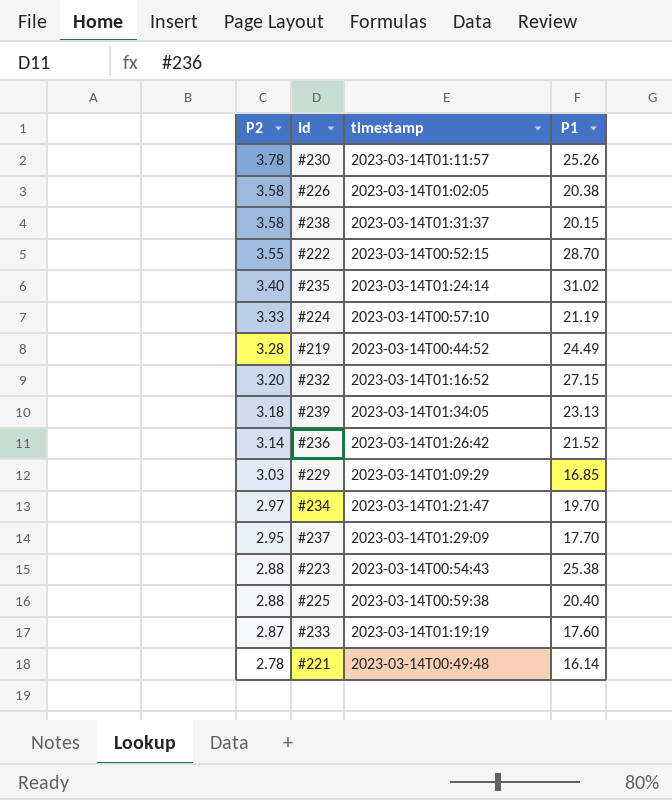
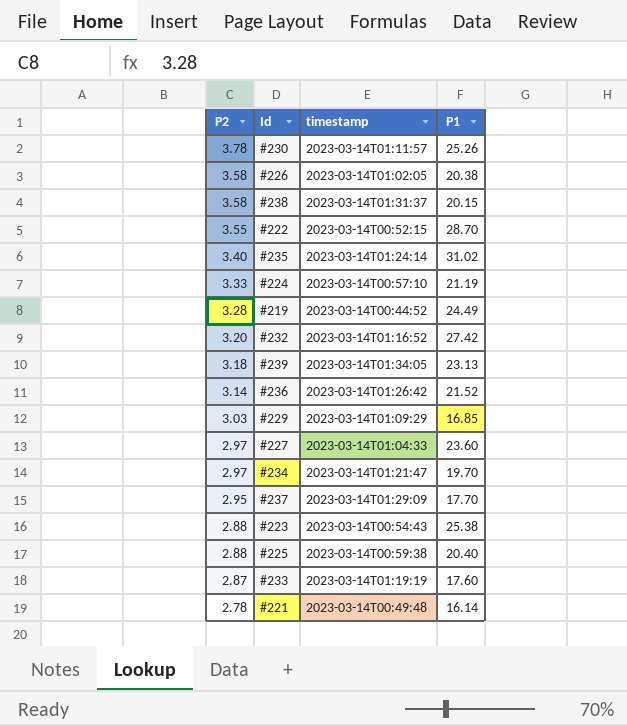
#232 | P1: 27.15 -> 27.42
row #227: none -> 2.97 | 2023-03-14T01:04:33 | 23.60

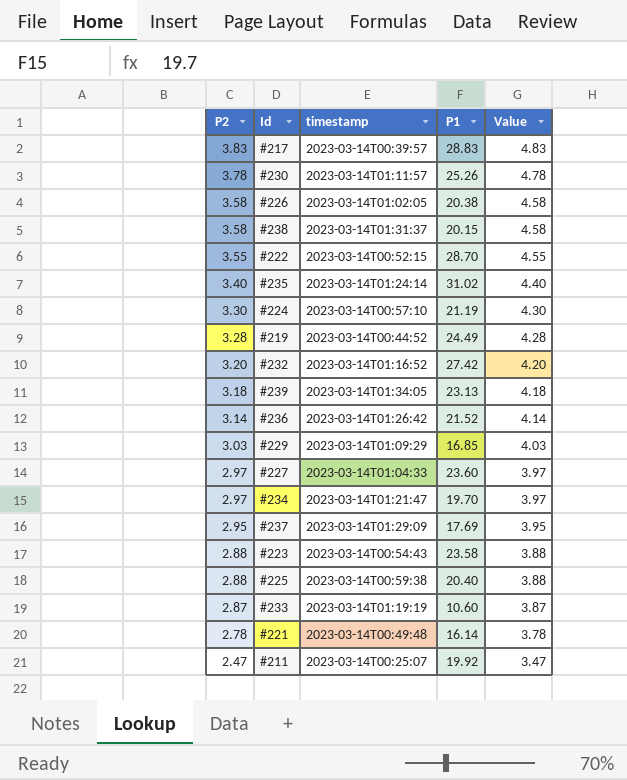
column Value | formula: none -> [P2] + 1
row #217: none -> 3.83 | 2023-03-14T00:39:57 | 28.83 | 4.83
#224 | P2: 3.33 -> 3.30
#237 | P1: 17.70 -> 17.69
#223 | P1: 25.38 -> 23.58
#233 | P1: 17.60 -> 10.60
row #211: none -> 2.47 | 2023-03-14T00:25:07 | 19.92 | 3.47

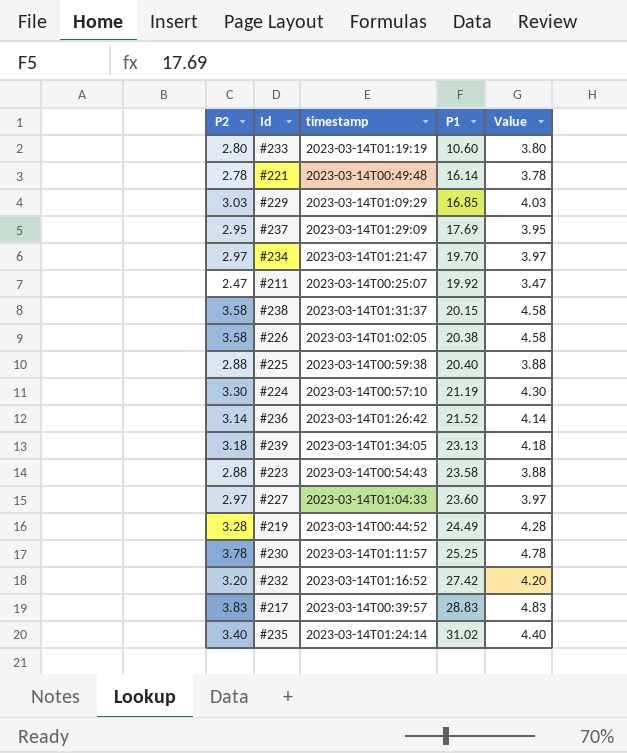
row order: P2 descending -> P1 ascending
row #222: 3.55 | 2023-03-14T00:52:15 | 28.70 | 4.55 -> none
#233 | P2: 2.87 -> 2.80
#233 | Value: 3.87 -> 3.80
#230 | P1: 25.26 -> 25.25

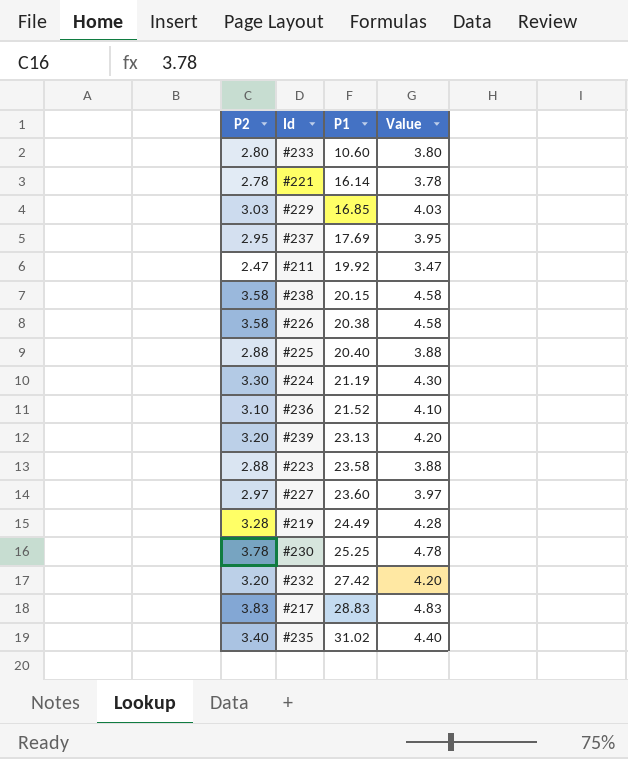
column timestamp | position: 3 -> none
row #234: 2.97 | 2023-03-14T01:21:47 | 19.70 | 3.97 -> none
#236 | P2: 3.14 -> 3.10
#236 | Value: 4.14 -> 4.10
#239 | P2: 3.18 -> 3.20
#239 | Value: 4.18 -> 4.20

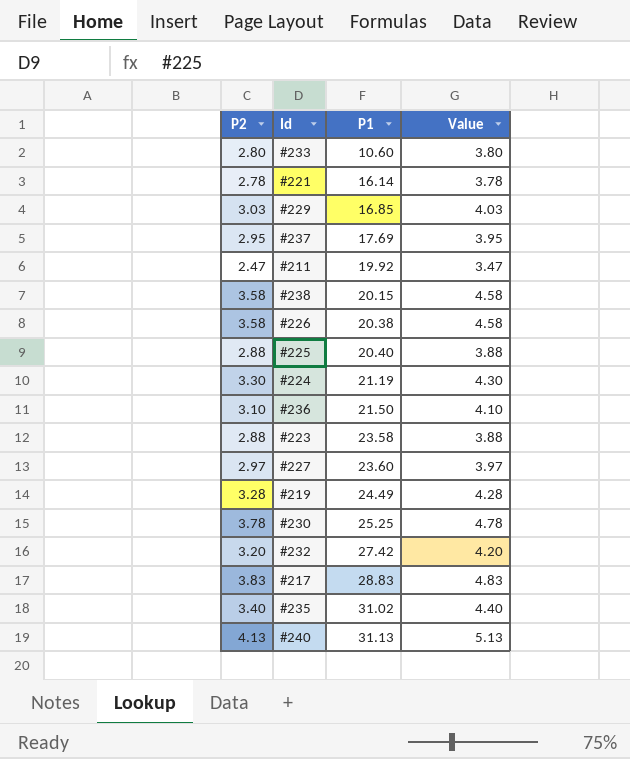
row #239: 3.20 | 23.13 | 4.20 -> none
#236 | P1: 21.52 -> 21.50
row #240: none -> 4.13 | 31.13 | 5.13

